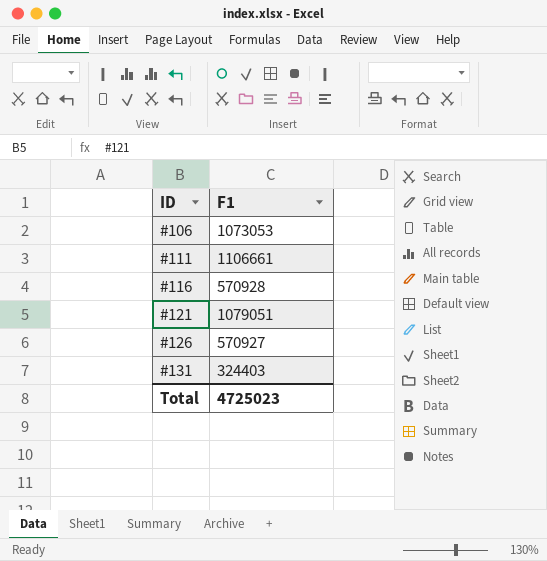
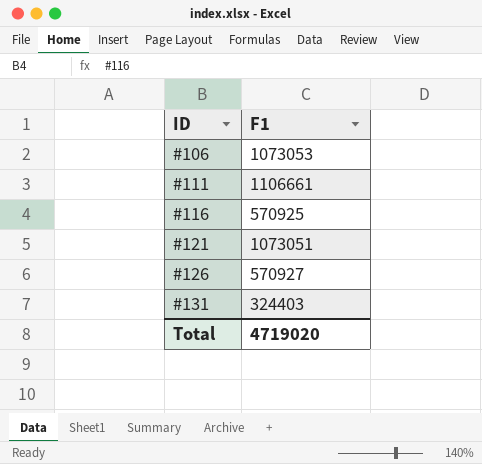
#116 | F1: 570928 -> 570925
#121 | F1: 1079051 -> 1073051
Total | F1: 4725023 -> 4719020

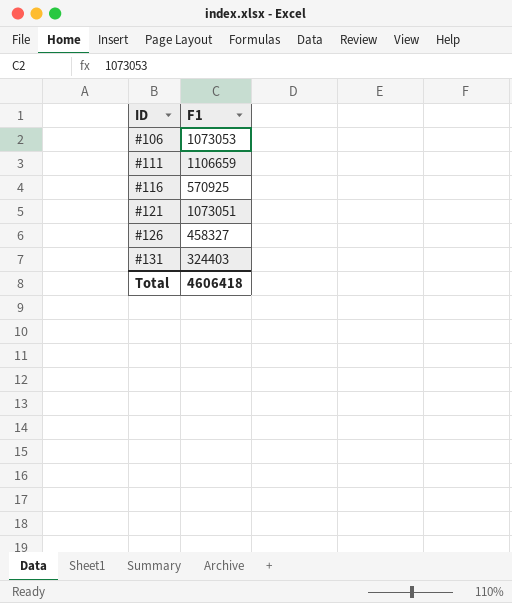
#111 | F1: 1106661 -> 1106659
#126 | F1: 570927 -> 458327
Total | F1: 4719020 -> 4606418

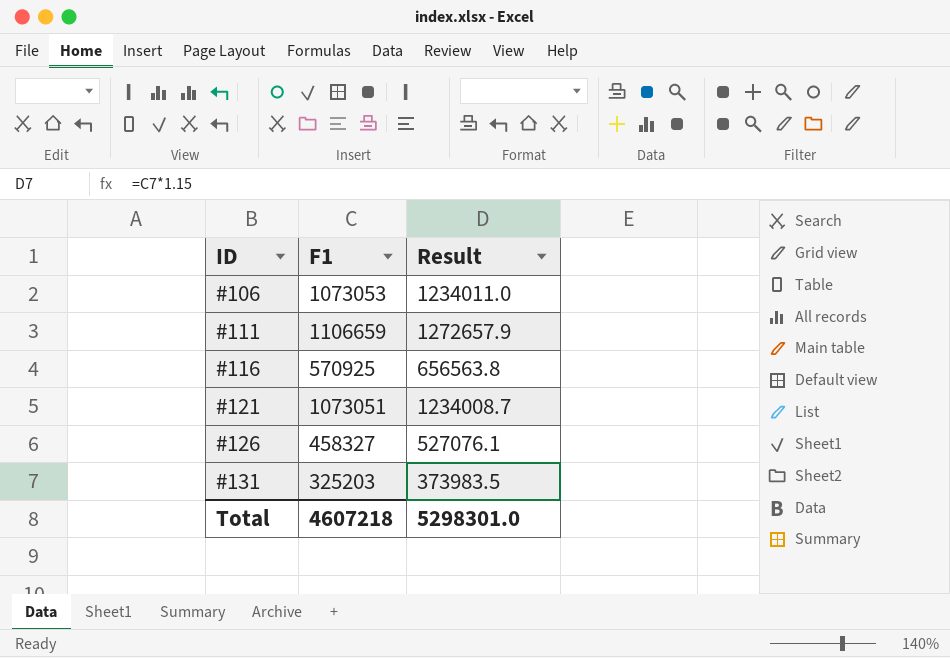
column Result | formula: none -> [F1] * 1.15
#131 | F1: 324403 -> 325203
Total | F1: 4606418 -> 4607218

